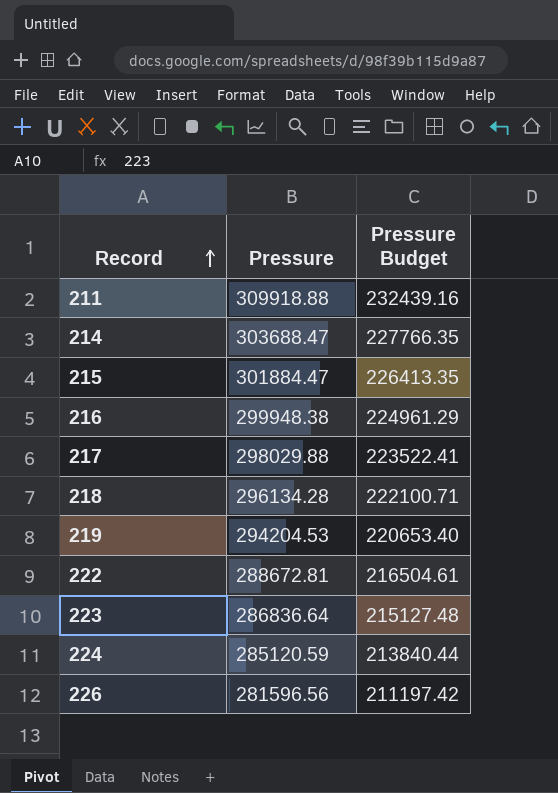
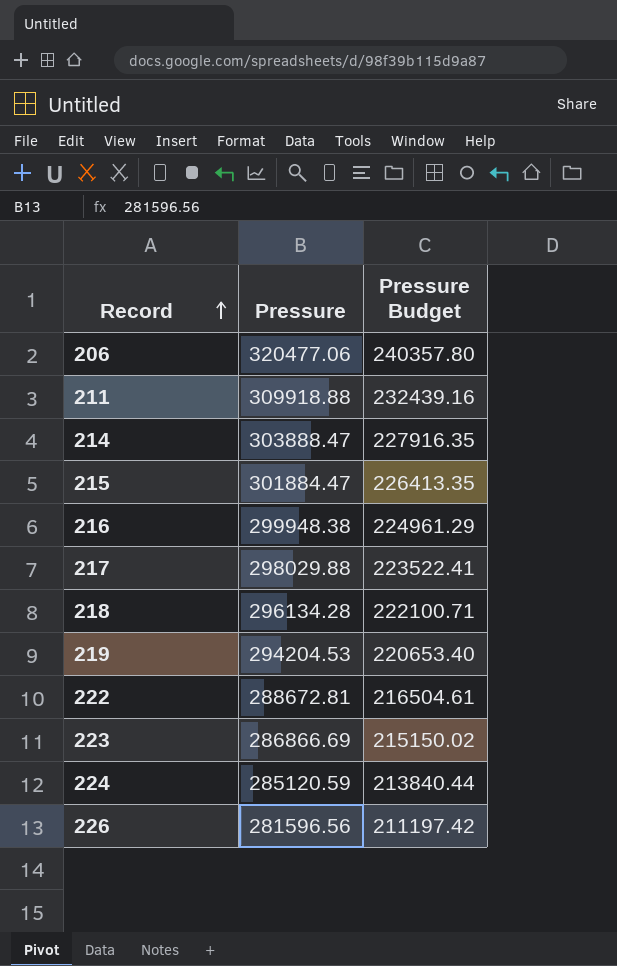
row 206: none -> 320477.06 | 240357.80
214 | Pressure: 303688.47 -> 303888.47
214 | Pressure Budget: 227766.35 -> 227916.35
223 | Pressure: 286836.64 -> 286866.69
223 | Pressure Budget: 215127.48 -> 215150.02

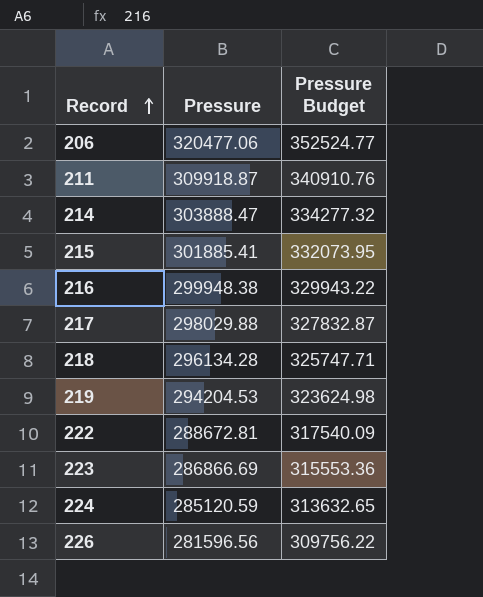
column Pressure Budget | formula: [Pressure] * 0.75 -> [Pressure] * 1.1
211 | Pressure: 309918.88 -> 309918.87
215 | Pressure: 301884.47 -> 301885.41

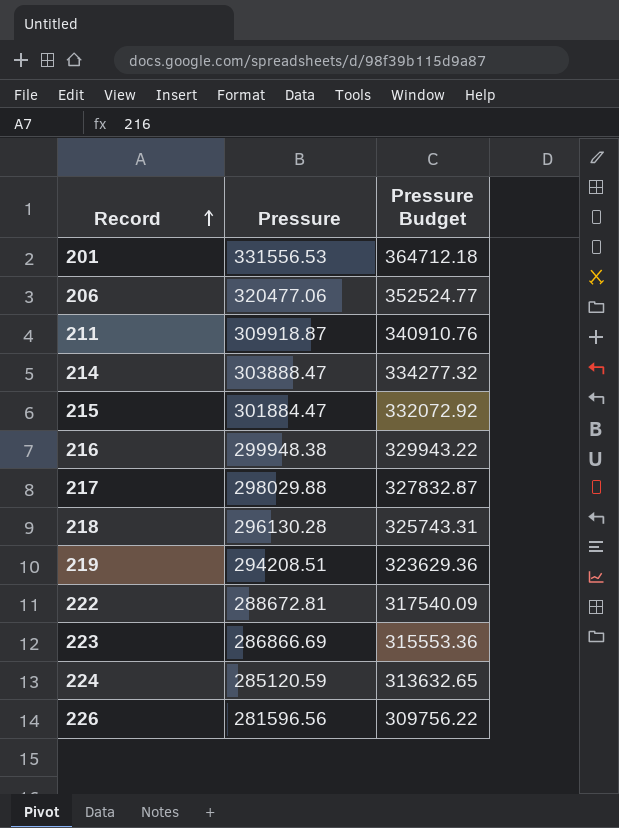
row 201: none -> 331556.53 | 364712.18
215 | Pressure: 301885.41 -> 301884.47
215 | Pressure Budget: 332073.95 -> 332072.92
218 | Pressure: 296134.28 -> 296130.28
218 | Pressure Budget: 325747.71 -> 325743.31
219 | Pressure: 294204.53 -> 294208.51
219 | Pressure Budget: 323624.98 -> 323629.36

